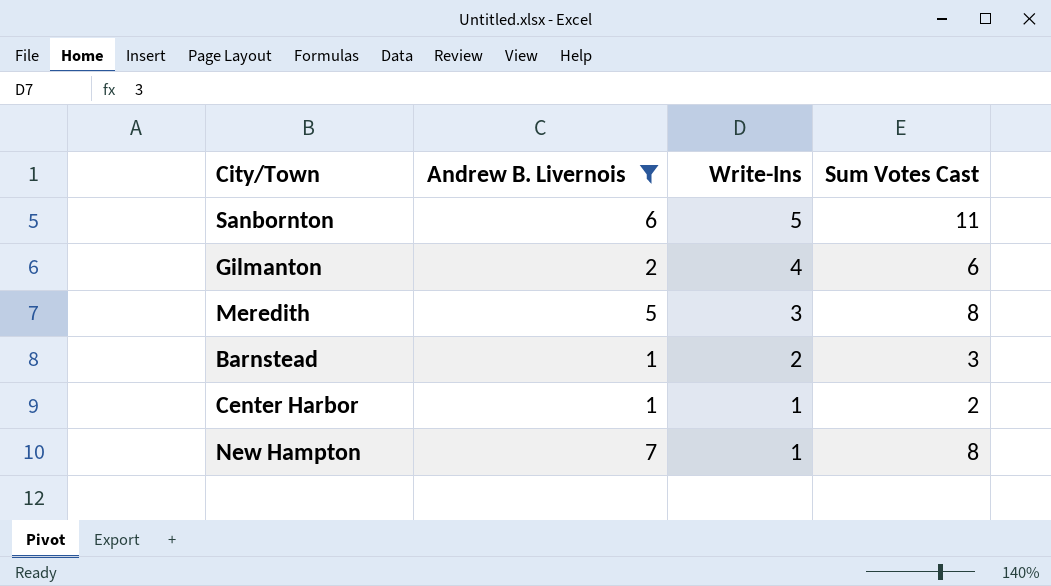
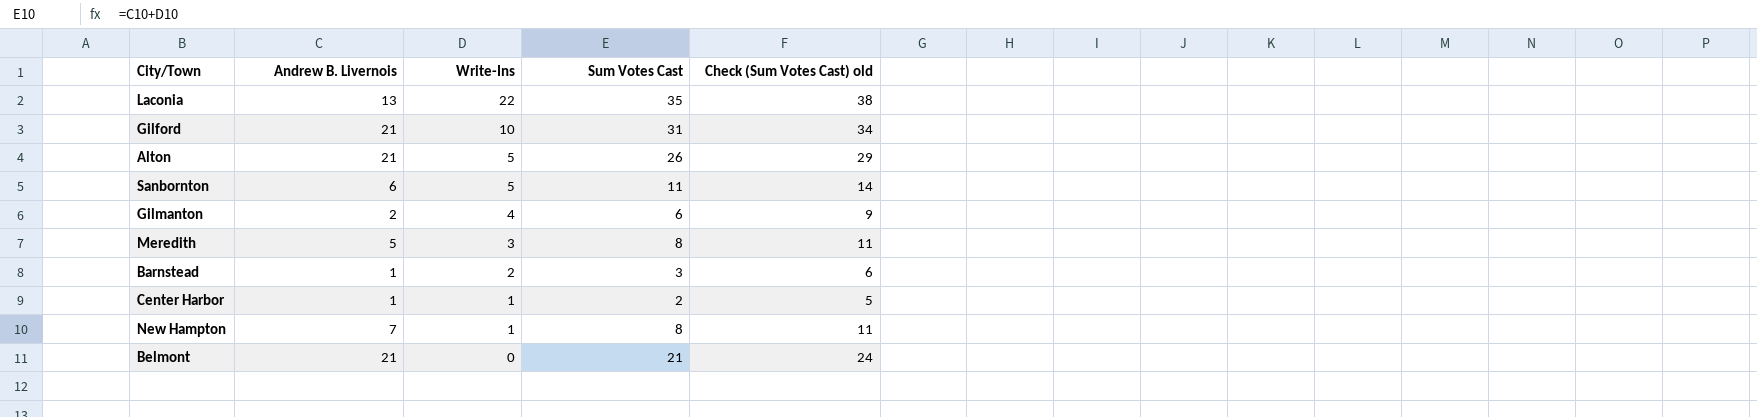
filter: Andrew B. Livernois <= 7 -> none
column Check (Sum Votes Cast) old | formula: none -> [Sum Votes Cast] + 3

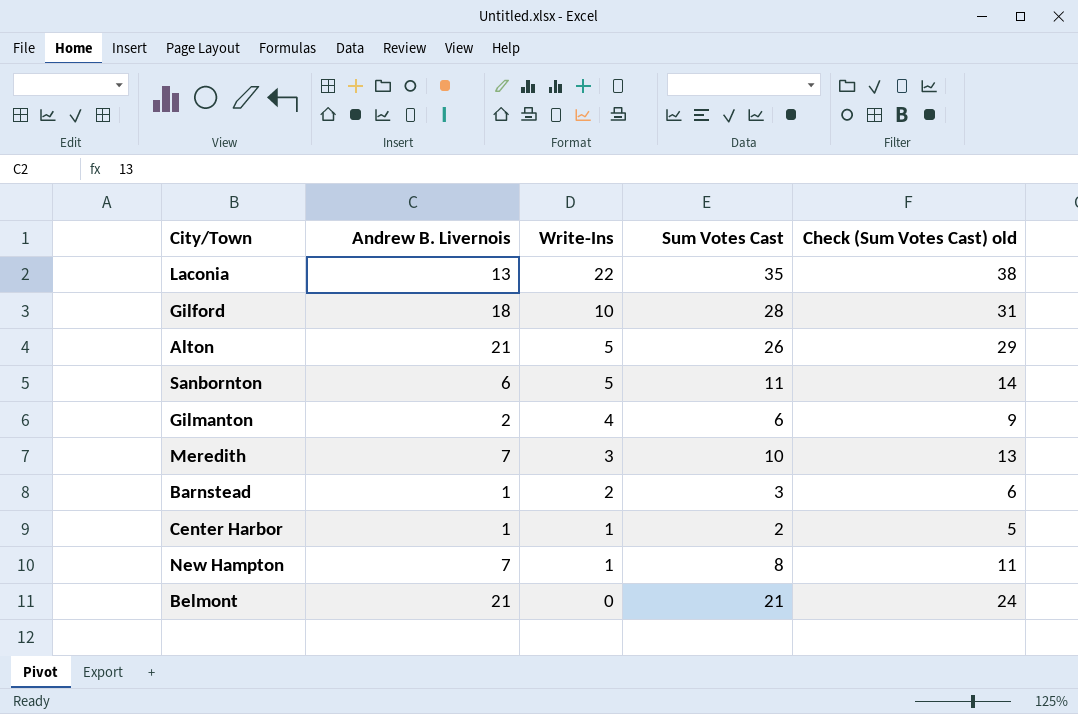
Gilford | Andrew B. Livernois: 21 -> 18
Gilford | Sum Votes Cast: 31 -> 28
Gilford | Check (Sum Votes Cast) old: 34 -> 31
Meredith | Andrew B. Livernois: 5 -> 7
Meredith | Sum Votes Cast: 8 -> 10
Meredith | Check (Sum Votes Cast) old: 11 -> 13

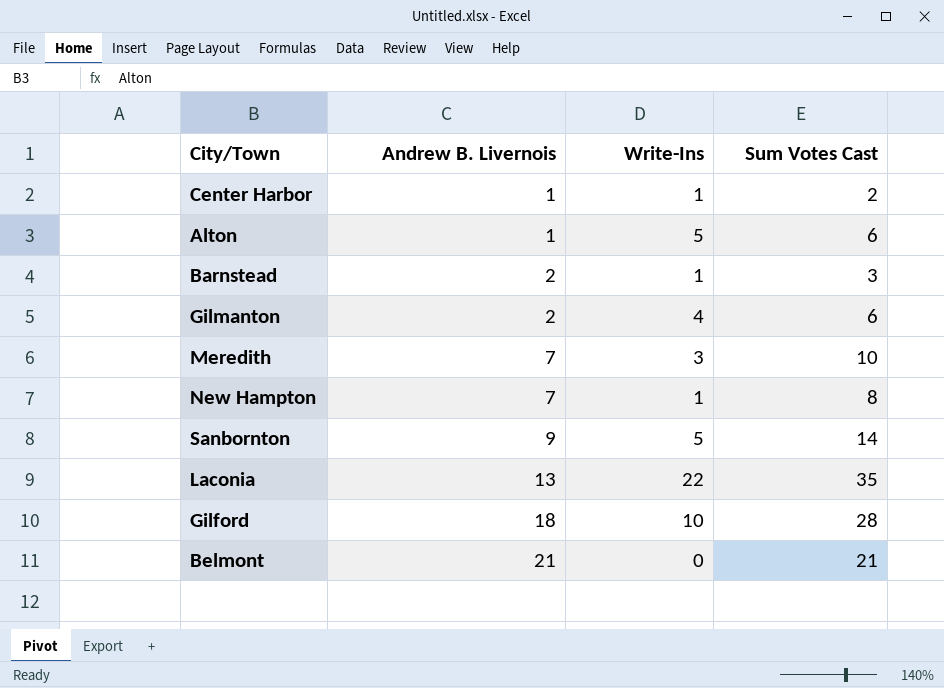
row order: Write-Ins descending -> Andrew B. Livernois ascending
column Check (Sum Votes Cast) old | formula: [Sum Votes Cast] + 3 -> none
Alton | Andrew B. Livernois: 21 -> 1
Alton | Sum Votes Cast: 26 -> 6
Barnstead | Andrew B. Livernois: 1 -> 2
Barnstead | Write-Ins: 2 -> 1
Sanbornton | Andrew B. Livernois: 6 -> 9
Sanbornton | Sum Votes Cast: 11 -> 14

